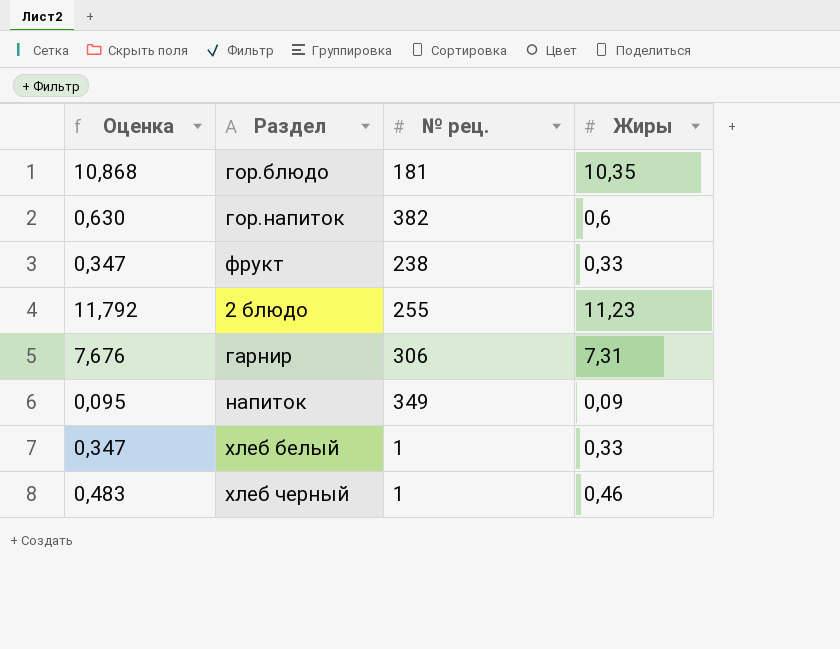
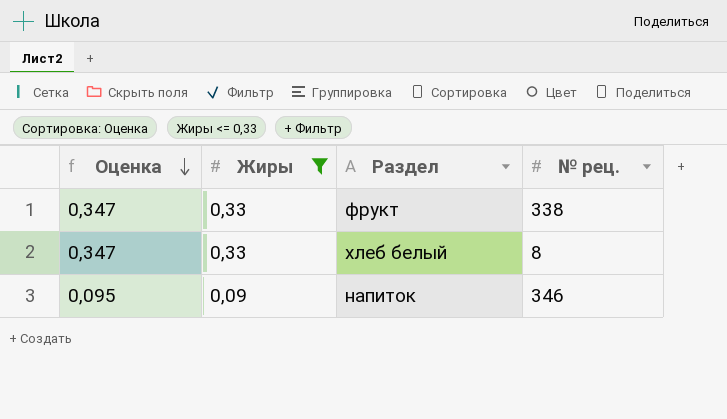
filter: none -> Жиры <= 0,33
row order: none -> Оценка descending
column Жиры | position: 4 -> 2
фрукт | № рец.: 238 -> 338
хлеб белый | № рец.: 1 -> 8
напиток | № рец.: 349 -> 346

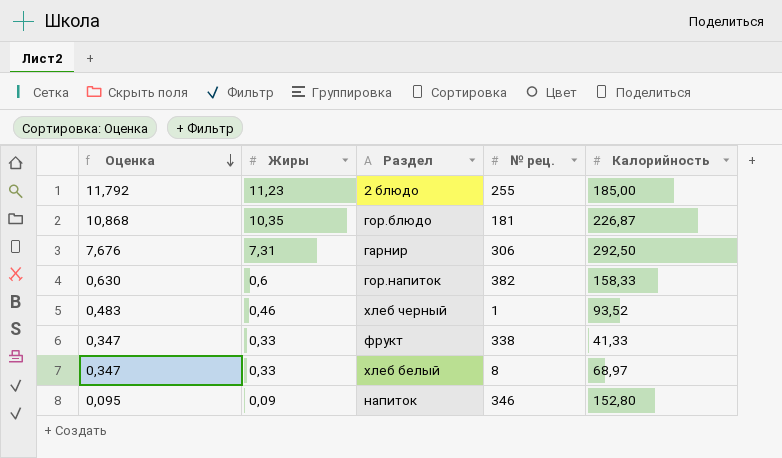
filter: Жиры <= 0,33 -> none
column Калорийность | position: none -> 5

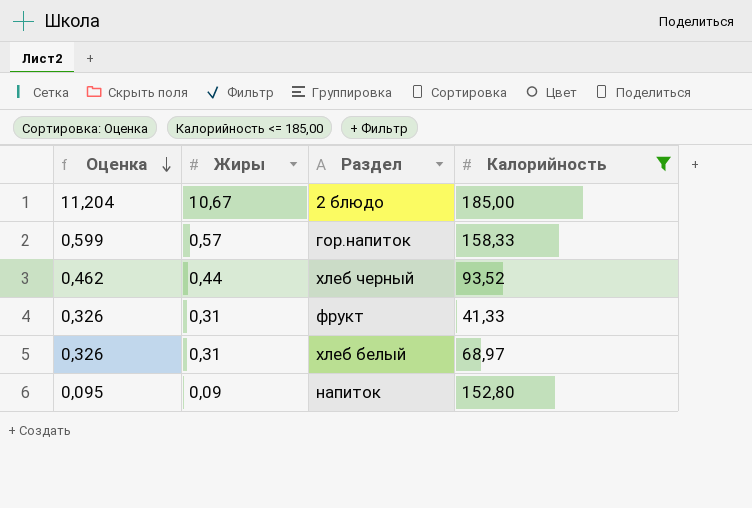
filter: none -> Калорийность <= 185,00
column № рец. | position: 4 -> none
2 блюдо | Оценка: 11,792 -> 11,204
2 блюдо | Жиры: 11,23 -> 10,67
гор.напиток | Оценка: 0,630 -> 0,599
гор.напиток | Жиры: 0,6 -> 0,57
хлеб черный | Оценка: 0,483 -> 0,462
хлеб черный | Жиры: 0,46 -> 0,44
фрукт | Оценка: 0,347 -> 0,326
фрукт | Жиры: 0,33 -> 0,31
хлеб белый | Оценка: 0,347 -> 0,326
хлеб белый | Жиры: 0,33 -> 0,31

